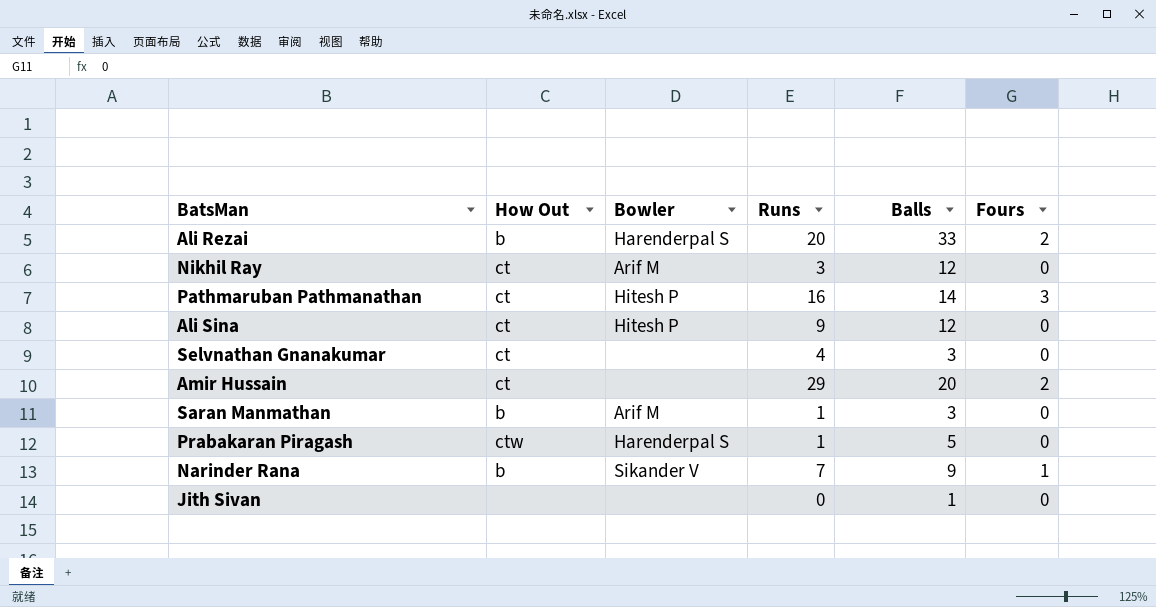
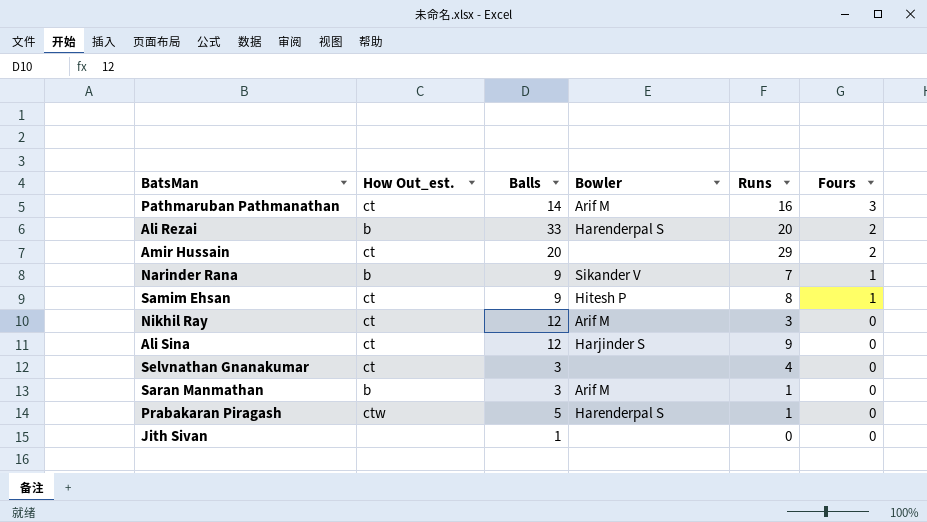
row order: none -> Fours descending
column name: How Out -> How Out_est.
column Balls | position: 5 -> 3
Pathmaruban Pathmanathan | Bowler: Hitesh P -> Arif M
row Samim Ehsan: none -> ct | 9 | Hitesh P | 8 | 1
Ali Sina | Bowler: Hitesh P -> Harjinder S

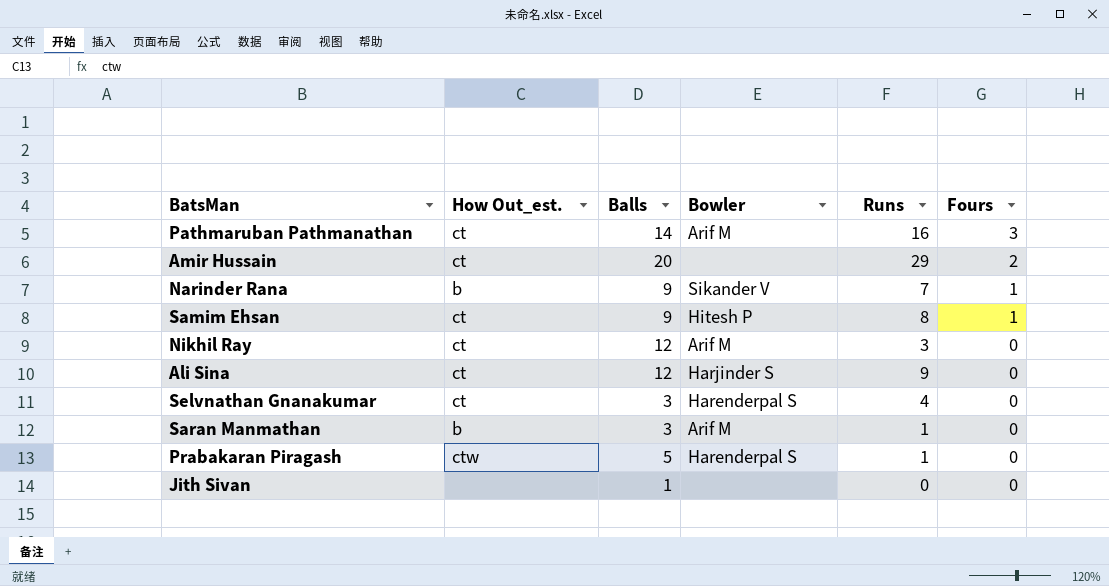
row Ali Rezai: b | 33 | Harenderpal S | 20 | 2 -> none
Selvnathan Gnanakumar | Bowler: none -> Harenderpal S

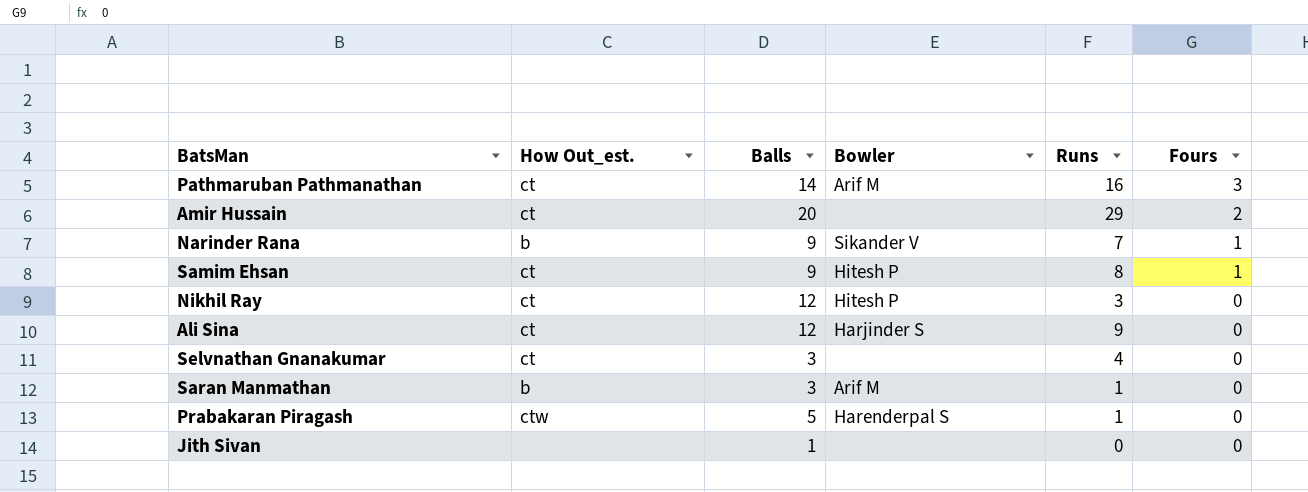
Nikhil Ray | Bowler: Arif M -> Hitesh P
Selvnathan Gnanakumar | Bowler: Harenderpal S -> none

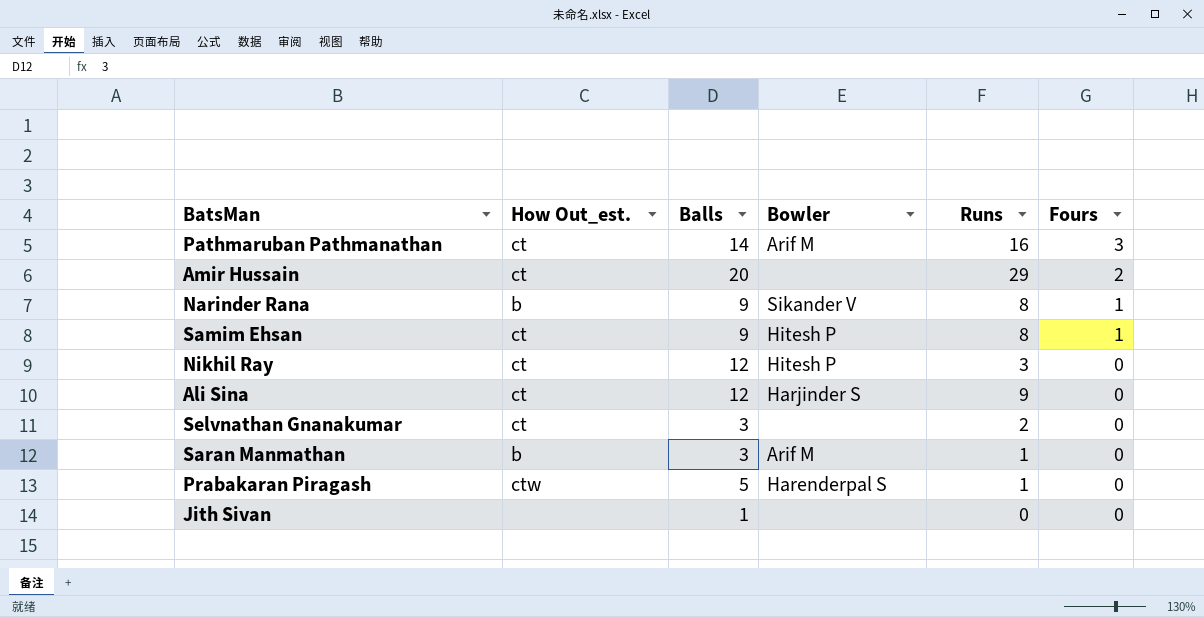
Narinder Rana | Runs: 7 -> 8
Selvnathan Gnanakumar | Runs: 4 -> 2

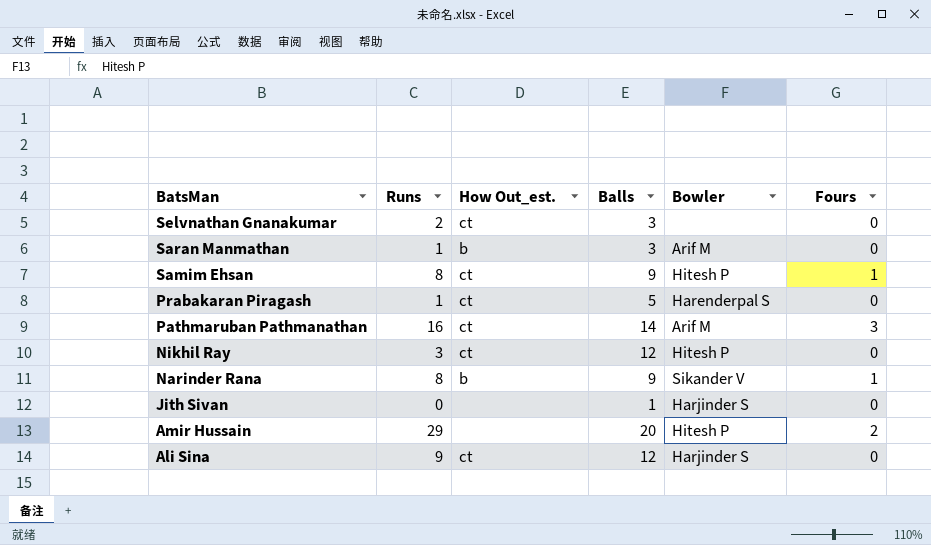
row order: Fours descending -> BatsMan descending
column Runs | position: 5 -> 2
Prabakaran Piragash | How Out_est.: ctw -> ct
Jith Sivan | Bowler: none -> Harjinder S
Amir Hussain | How Out_est.: ct -> none
Amir Hussain | Bowler: none -> Hitesh P

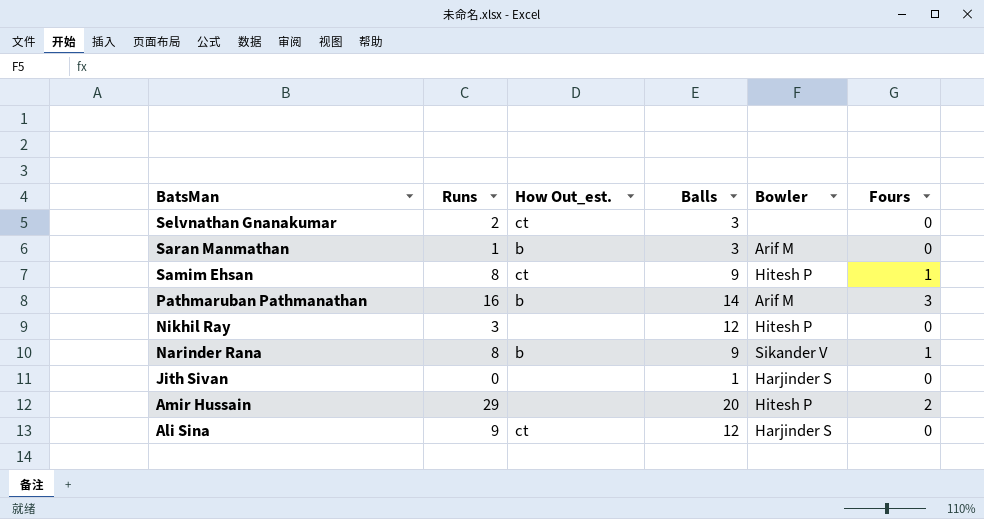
row Prabakaran Piragash: 1 | ct | 5 | Harenderpal S | 0 -> none
Pathmaruban Pathmanathan | How Out_est.: ct -> b
Nikhil Ray | How Out_est.: ct -> none

